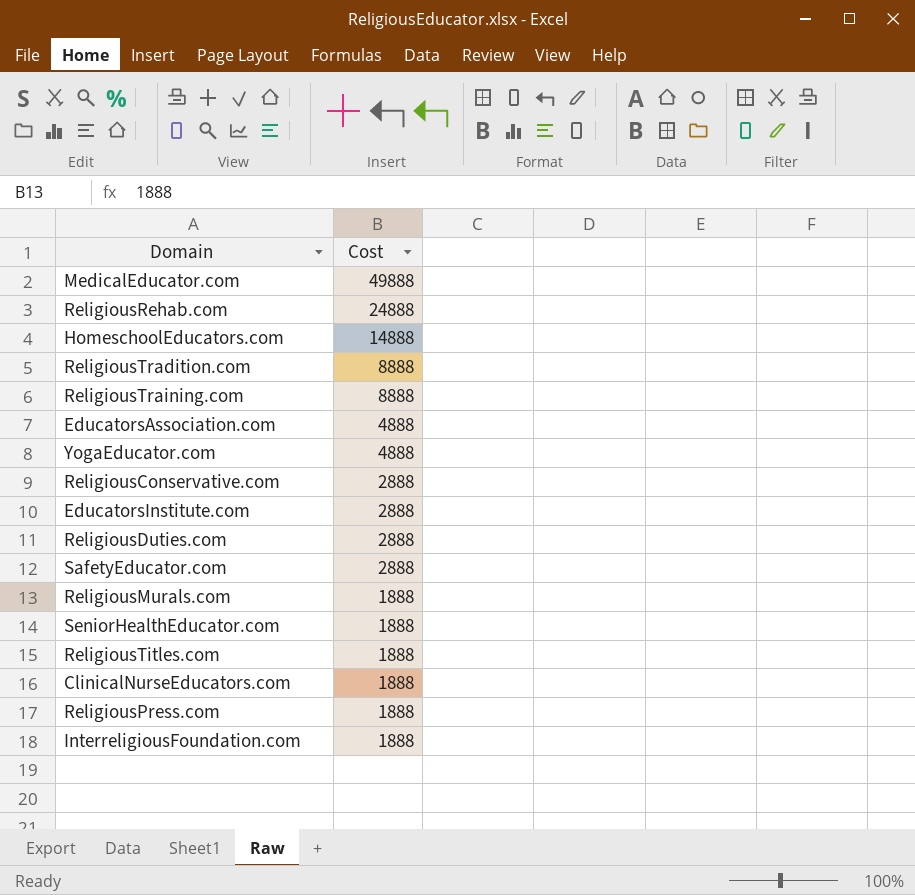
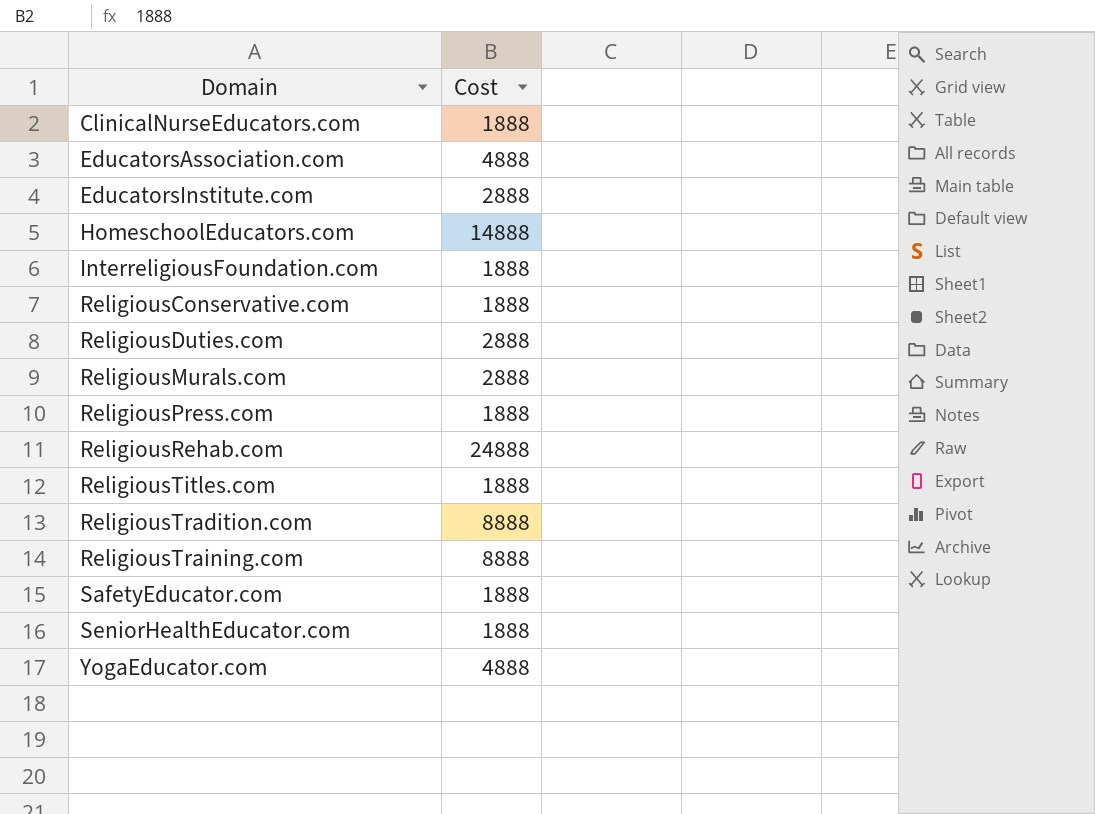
row order: Cost descending -> Domain ascending
row MedicalEducator.com: 49888 -> none
ReligiousConservative.com | Cost: 2888 -> 1888
ReligiousMurals.com | Cost: 1888 -> 2888
SafetyEducator.com | Cost: 2888 -> 1888

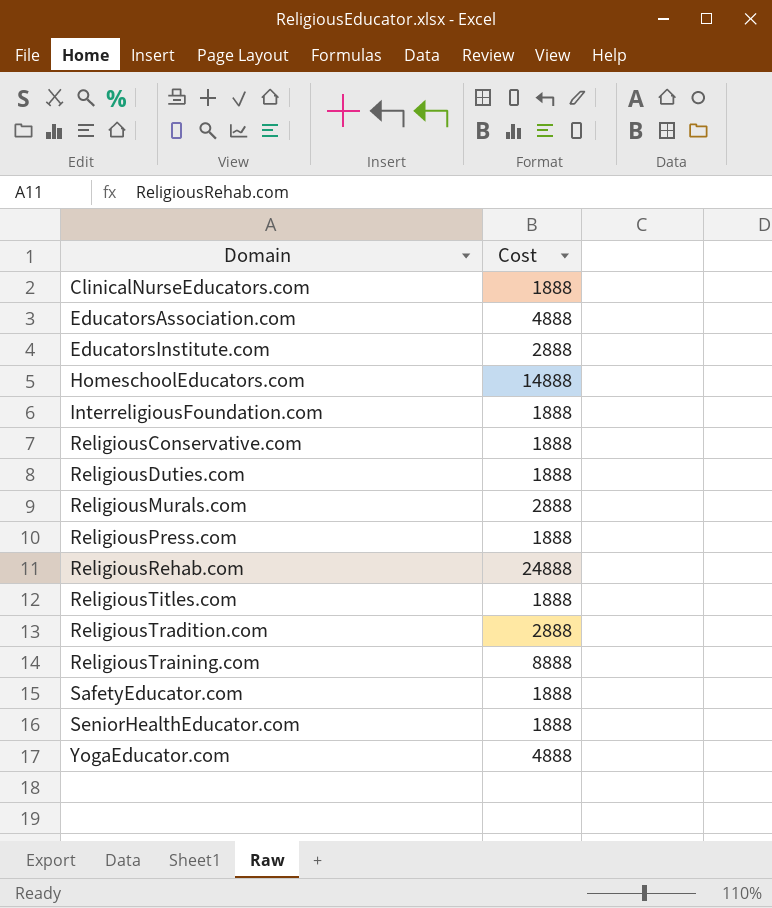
ReligiousDuties.com | Cost: 2888 -> 1888
ReligiousTradition.com | Cost: 8888 -> 2888

